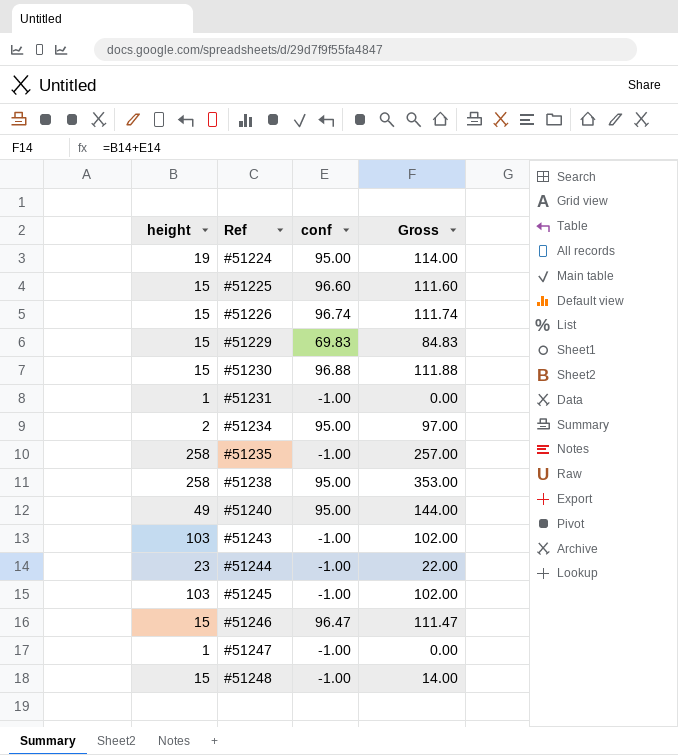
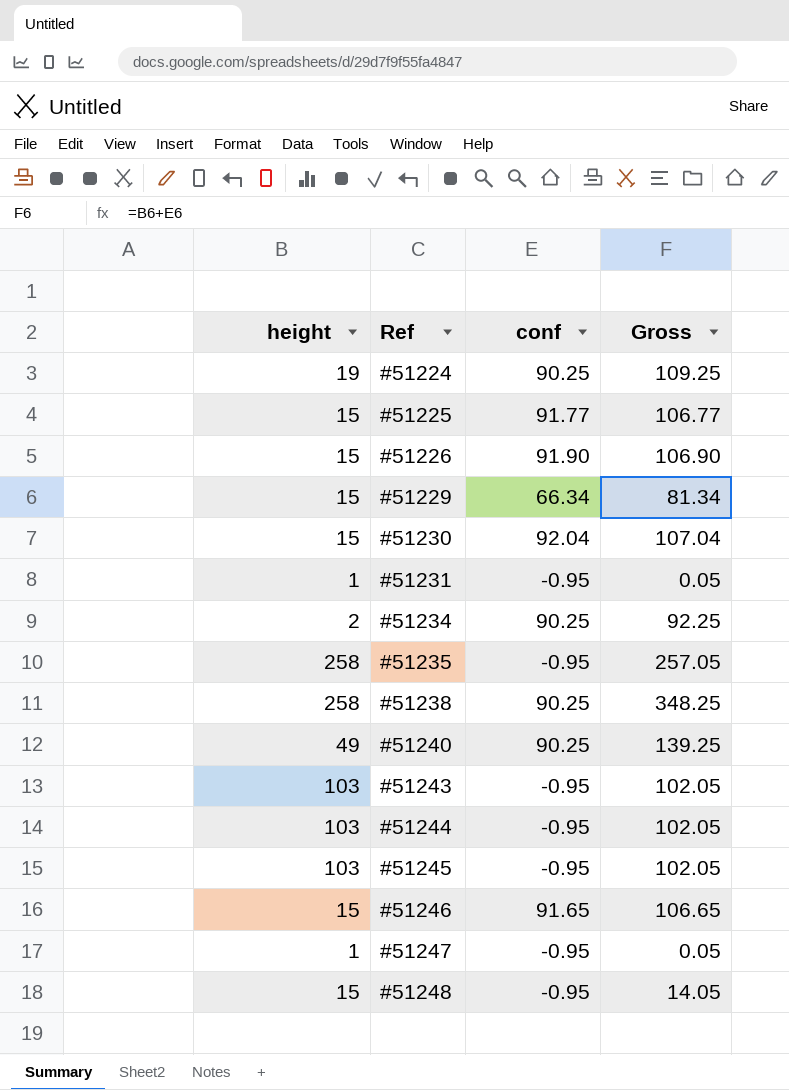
#51224 | conf: 95.00 -> 90.25
#51224 | Gross: 114.00 -> 109.25
#51225 | conf: 96.60 -> 91.77
#51225 | Gross: 111.60 -> 106.77
#51226 | conf: 96.74 -> 91.90
#51226 | Gross: 111.74 -> 106.90
#51229 | conf: 69.83 -> 66.34
#51229 | Gross: 84.83 -> 81.34
#51230 | conf: 96.88 -> 92.04
#51230 | Gross: 111.88 -> 107.04
#51231 | conf: -1.00 -> -0.95
#51231 | Gross: 0.00 -> 0.05
#51234 | conf: 95.00 -> 90.25
#51234 | Gross: 97.00 -> 92.25
#51235 | conf: -1.00 -> -0.95
#51235 | Gross: 257.00 -> 257.05
#51238 | conf: 95.00 -> 90.25
#51238 | Gross: 353.00 -> 348.25
#51240 | conf: 95.00 -> 90.25
#51240 | Gross: 144.00 -> 139.25
#51243 | conf: -1.00 -> -0.95
#51243 | Gross: 102.00 -> 102.05
#51244 | height: 23 -> 103
#51244 | conf: -1.00 -> -0.95
#51244 | Gross: 22.00 -> 102.05
#51245 | conf: -1.00 -> -0.95
#51245 | Gross: 102.00 -> 102.05
#51246 | conf: 96.47 -> 91.65
#51246 | Gross: 111.47 -> 106.65
#51247 | conf: -1.00 -> -0.95
#51247 | Gross: 0.00 -> 0.05
#51248 | conf: -1.00 -> -0.95
#51248 | Gross: 14.00 -> 14.05

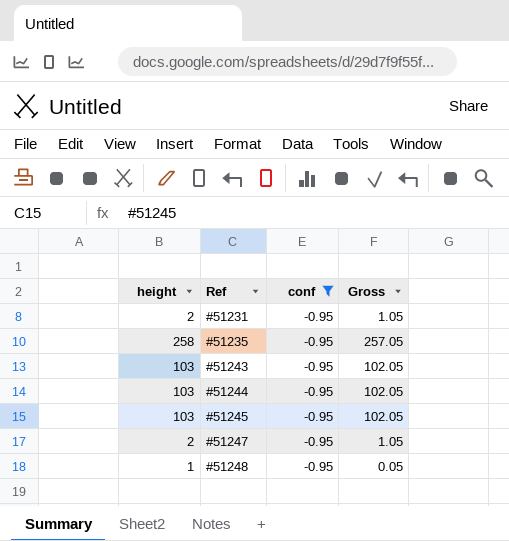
filter: none -> conf = -0.95
#51231 | height: 1 -> 2
#51231 | Gross: 0.05 -> 1.05
#51247 | height: 1 -> 2
#51247 | Gross: 0.05 -> 1.05
#51248 | height: 15 -> 1
#51248 | Gross: 14.05 -> 0.05

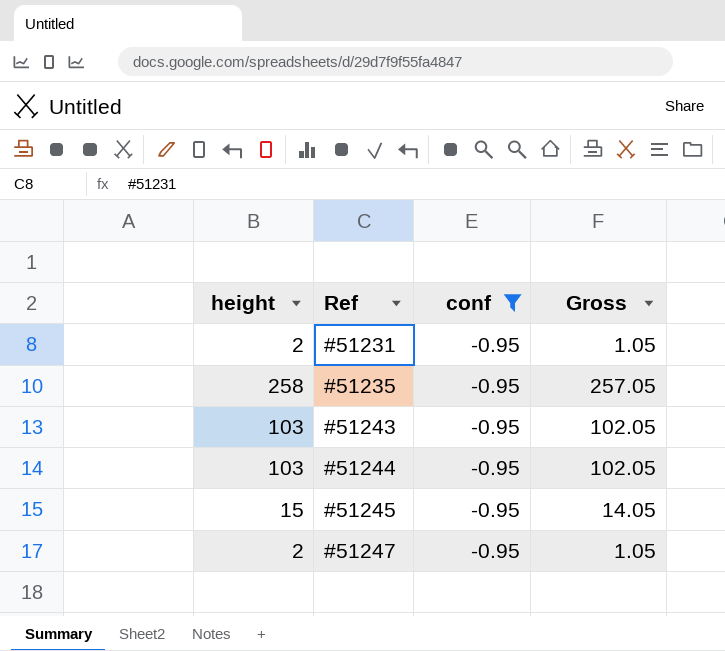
row #51248: 1 | -0.95 | 0.05 -> none
#51245 | height: 103 -> 15
#51245 | Gross: 102.05 -> 14.05

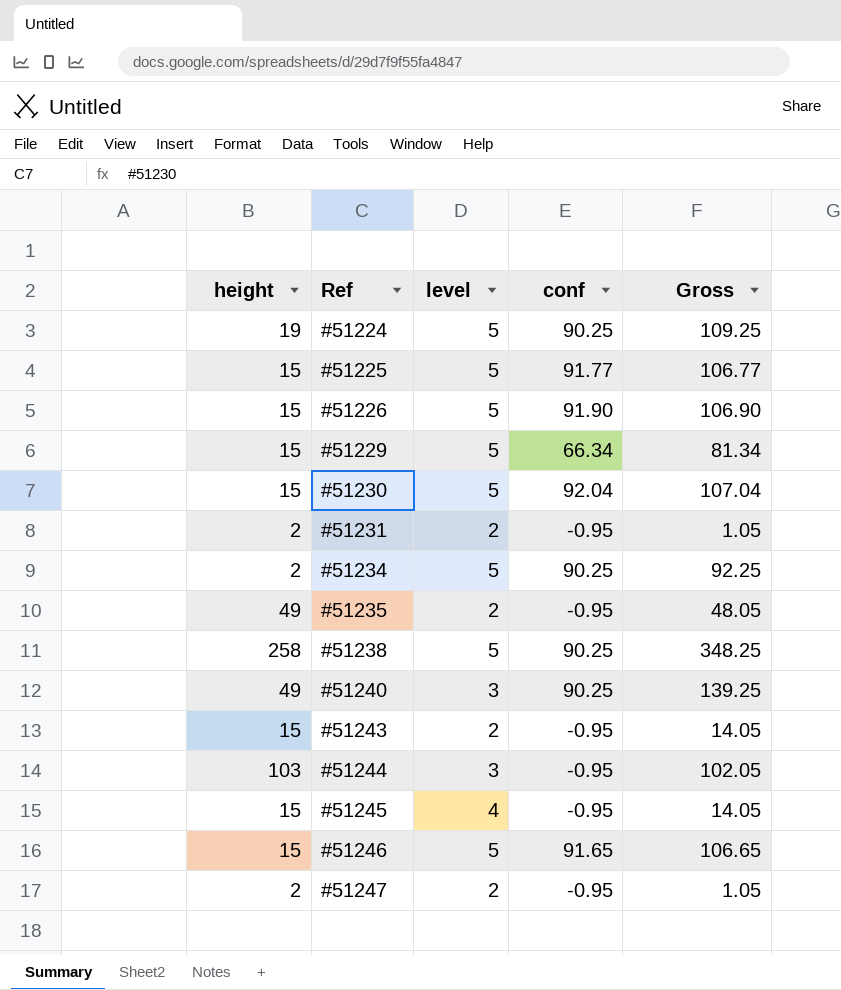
filter: conf = -0.95 -> none
column level | position: none -> 3
#51235 | height: 258 -> 49
#51235 | Gross: 257.05 -> 48.05
#51243 | height: 103 -> 15
#51243 | Gross: 102.05 -> 14.05

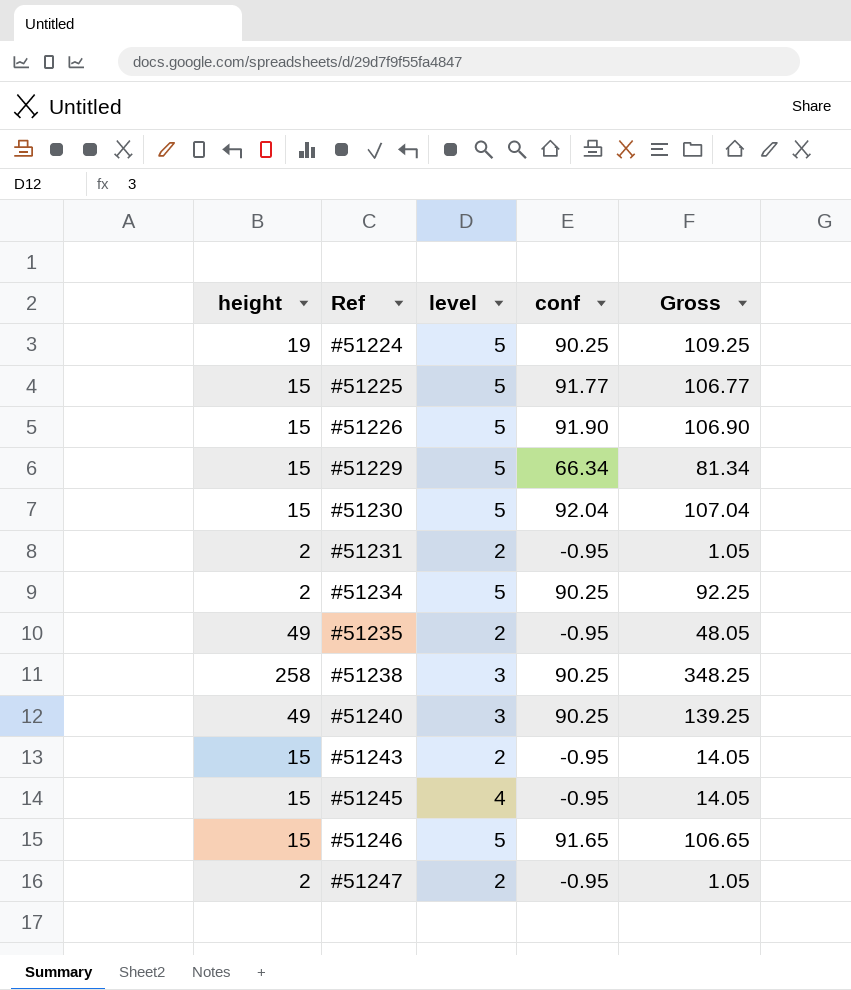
row #51244: 103 | 3 | -0.95 | 102.05 -> none
#51238 | level: 5 -> 3

